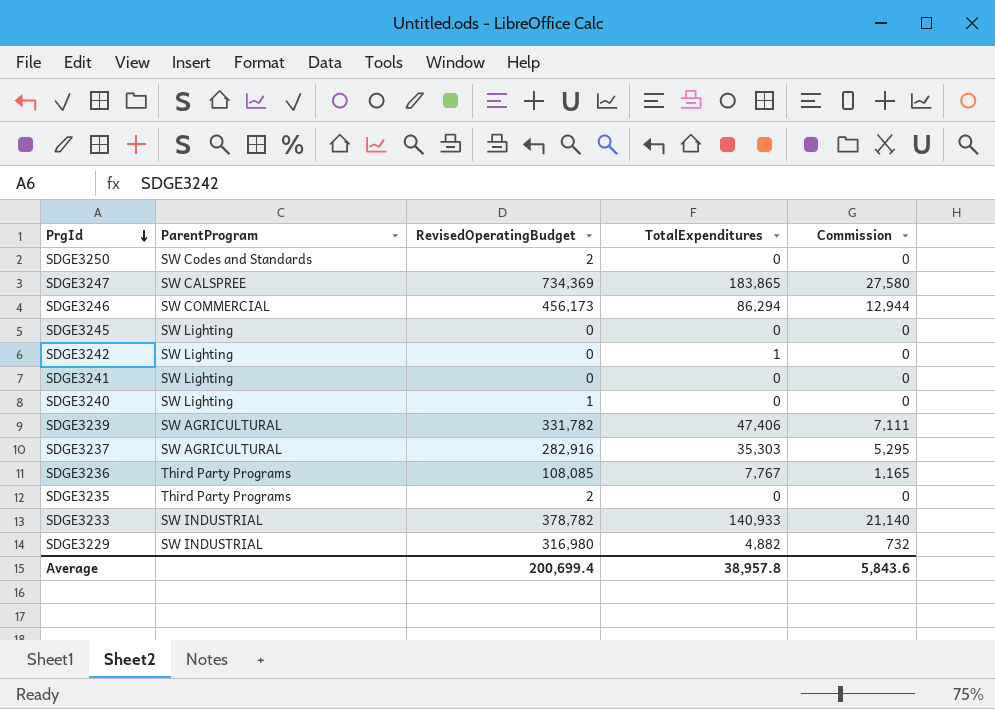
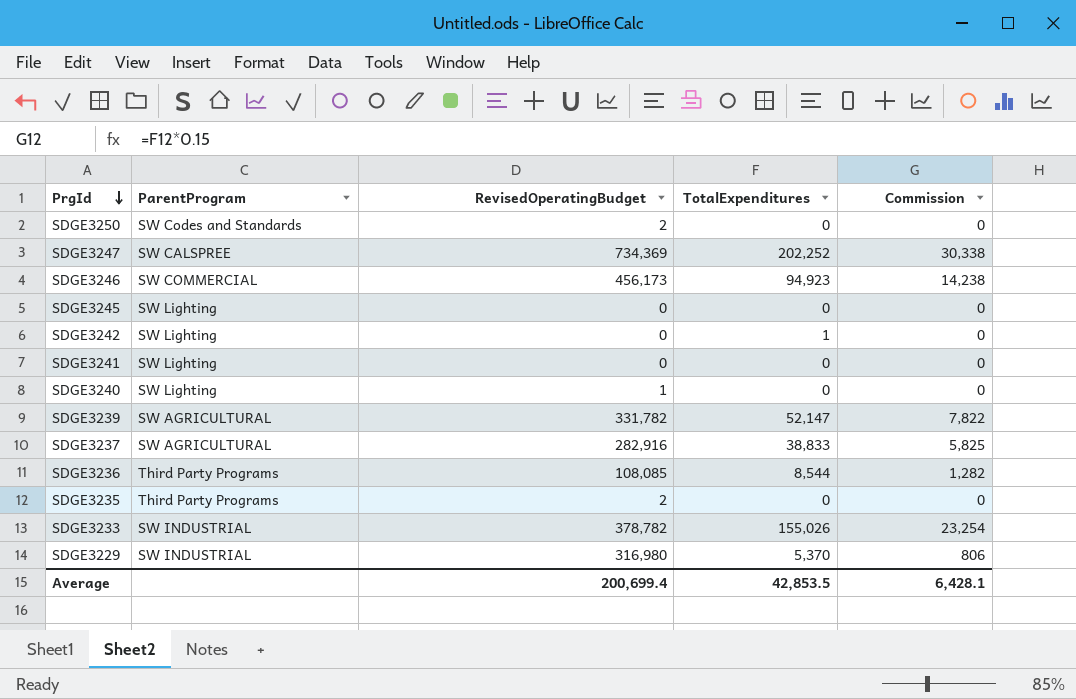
SDGE3247 | TotalExpenditures: 183,865 -> 202,252
SDGE3247 | Commission: 27,580 -> 30,338
SDGE3246 | TotalExpenditures: 86,294 -> 94,923
SDGE3246 | Commission: 12,944 -> 14,238
SDGE3239 | TotalExpenditures: 47,406 -> 52,147
SDGE3239 | Commission: 7,111 -> 7,822
SDGE3237 | TotalExpenditures: 35,303 -> 38,833
SDGE3237 | Commission: 5,295 -> 5,825
SDGE3236 | TotalExpenditures: 7,767 -> 8,544
SDGE3236 | Commission: 1,165 -> 1,282
SDGE3233 | TotalExpenditures: 140,933 -> 155,026
SDGE3233 | Commission: 21,140 -> 23,254
SDGE3229 | TotalExpenditures: 4,882 -> 5,370
SDGE3229 | Commission: 732 -> 806
Average | TotalExpenditures: 38,957.8 -> 42,853.5
Average | Commission: 5,843.6 -> 6,428.1

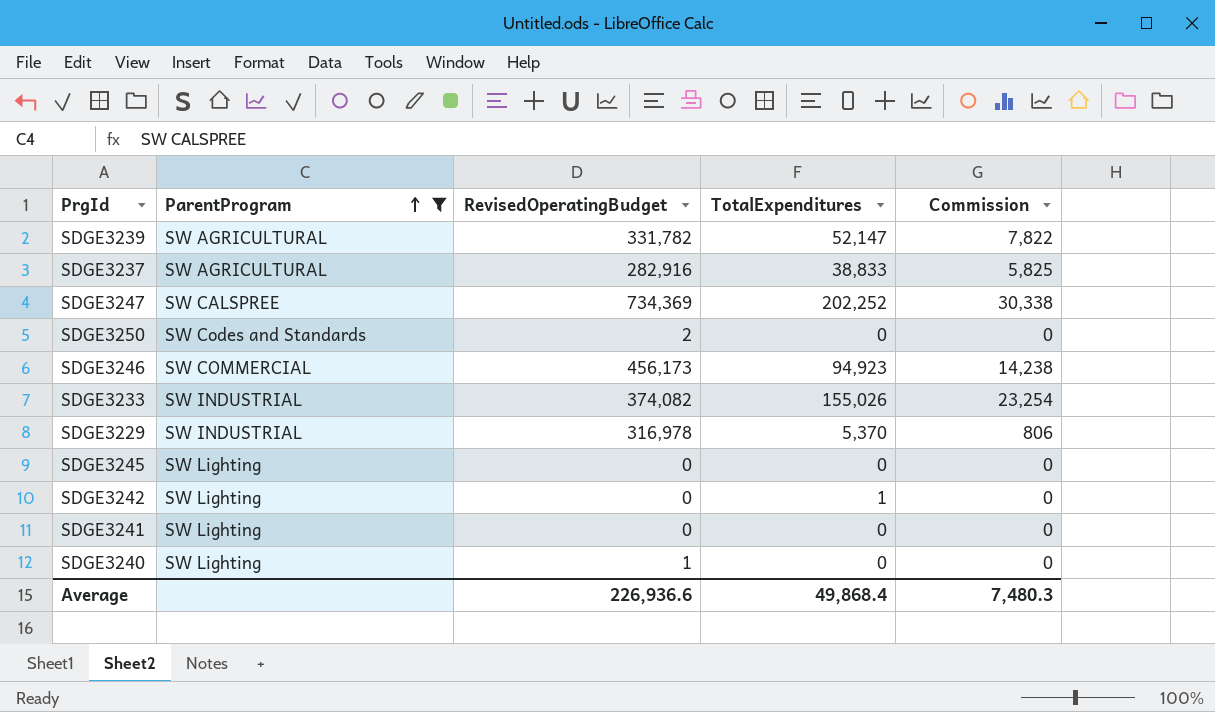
filter: none -> ParentProgram != Third Party Programs
row order: PrgId descending -> ParentProgram ascending
SDGE3233 | RevisedOperatingBudget: 378,782 -> 374,082
SDGE3229 | RevisedOperatingBudget: 316,980 -> 316,978
Average | RevisedOperatingBudget: 200,699.4 -> 226,936.6
Average | TotalExpenditures: 42,853.5 -> 49,868.4
Average | Commission: 6,428.1 -> 7,480.3

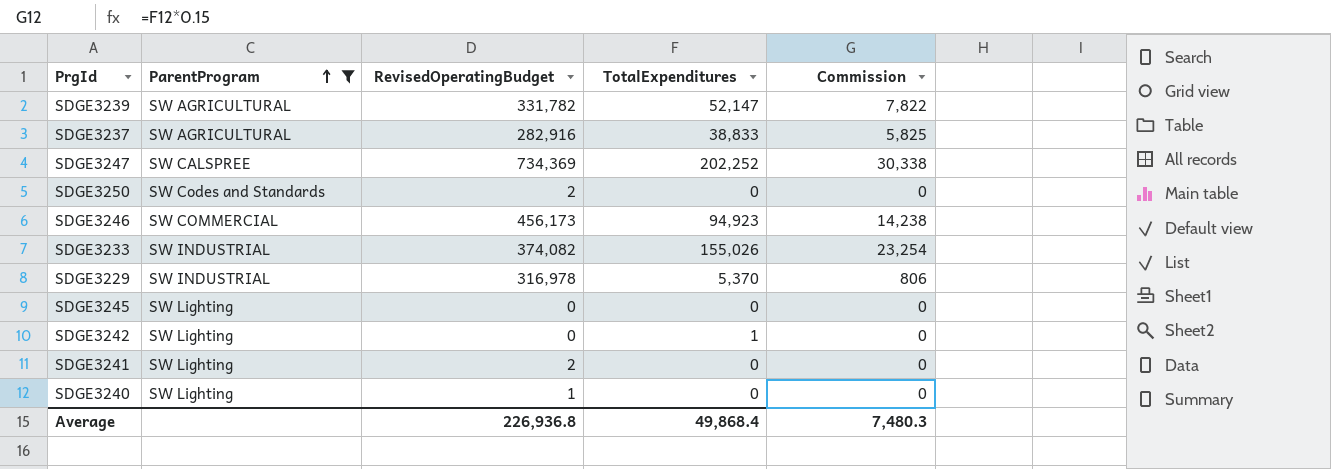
SDGE3241 | RevisedOperatingBudget: 0 -> 2
Average | RevisedOperatingBudget: 226,936.6 -> 226,936.8

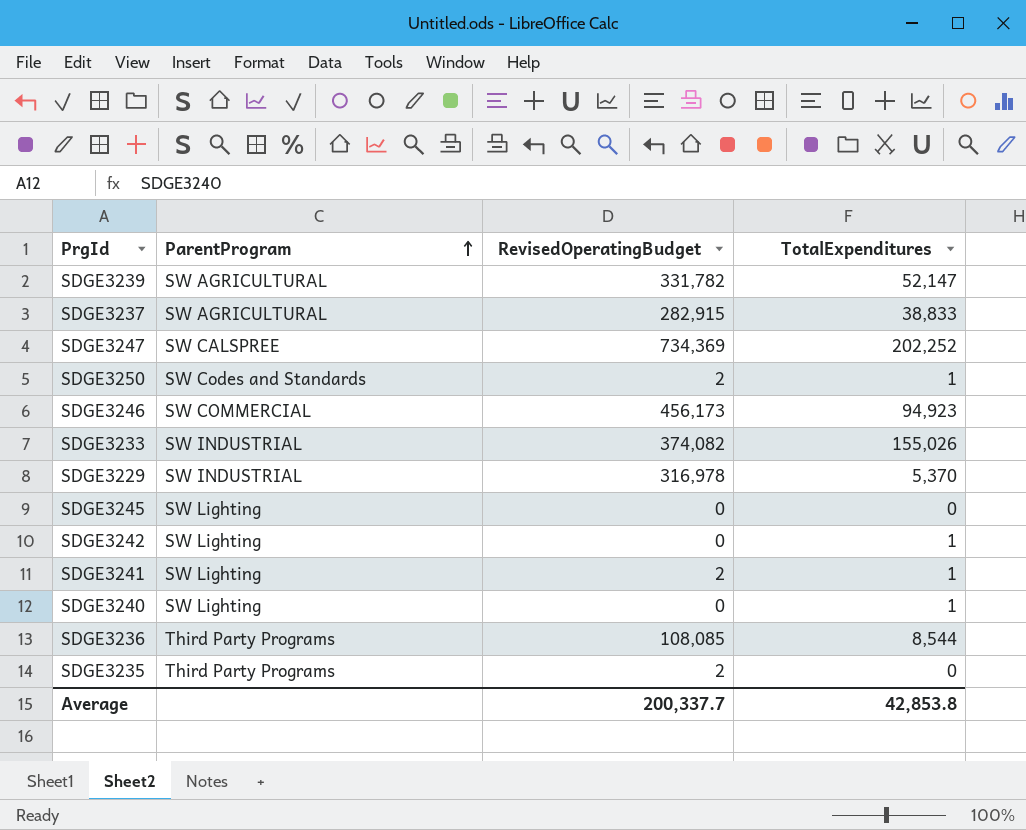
filter: ParentProgram != Third Party Programs -> none
column Commission | formula: [TotalExpenditures] * 0.15 -> none
SDGE3237 | RevisedOperatingBudget: 282,916 -> 282,915
SDGE3250 | TotalExpenditures: 0 -> 1
SDGE3241 | TotalExpenditures: 0 -> 1
SDGE3240 | RevisedOperatingBudget: 1 -> 0
SDGE3240 | TotalExpenditures: 0 -> 1
Average | RevisedOperatingBudget: 226,936.8 -> 200,337.7
Average | TotalExpenditures: 49,868.4 -> 42,853.8

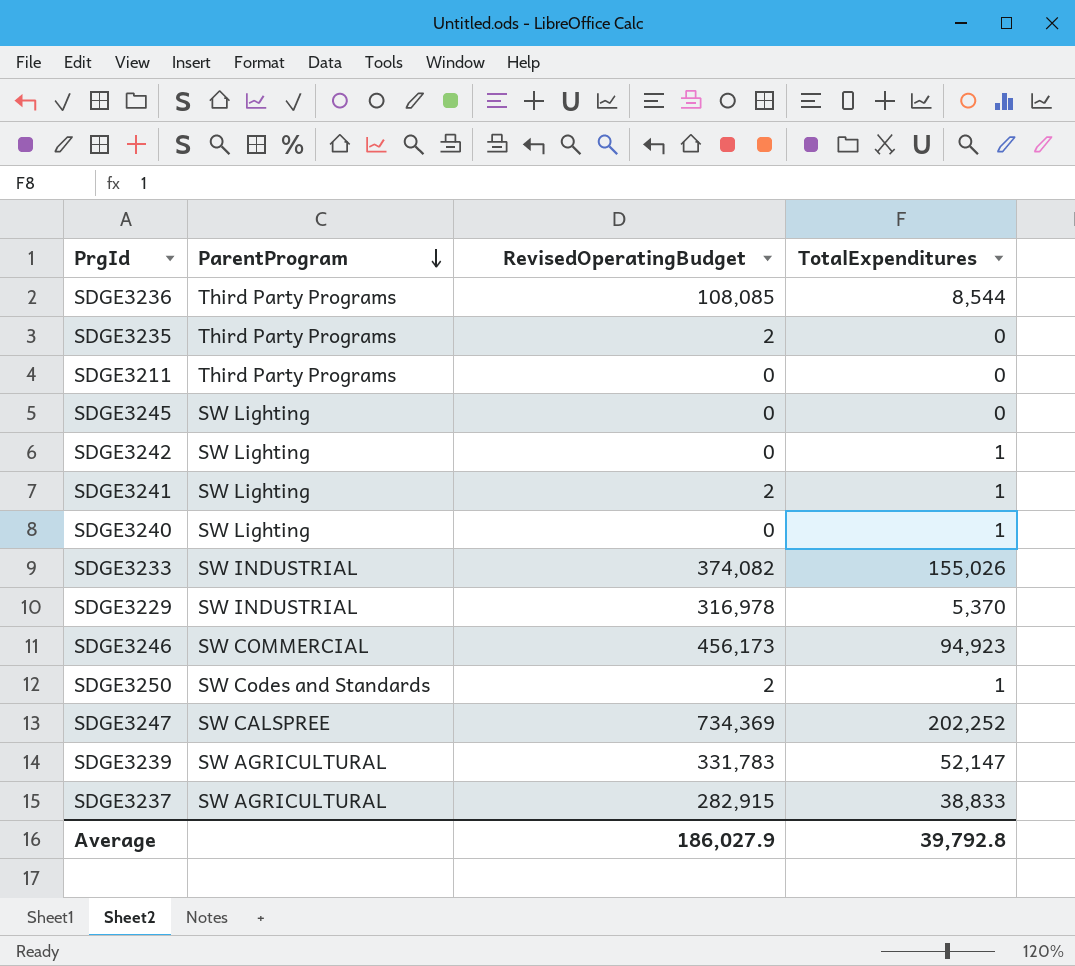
row order: ParentProgram ascending -> ParentProgram descending
row SDGE3211: none -> Third Party Programs | 0 | 0
SDGE3239 | RevisedOperatingBudget: 331,782 -> 331,783
Average | RevisedOperatingBudget: 200,337.7 -> 186,027.9
Average | TotalExpenditures: 42,853.8 -> 39,792.8

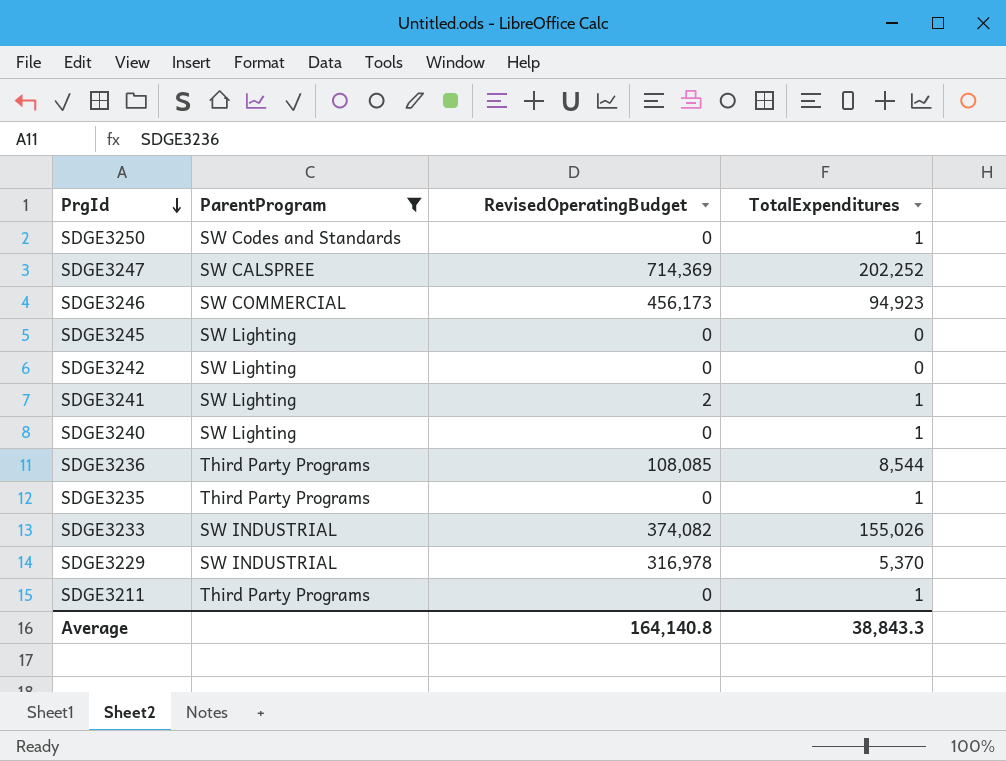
filter: none -> ParentProgram != SW AGRICULTURAL
row order: ParentProgram descending -> PrgId descending
SDGE3250 | RevisedOperatingBudget: 2 -> 0
SDGE3247 | RevisedOperatingBudget: 734,369 -> 714,369
SDGE3242 | TotalExpenditures: 1 -> 0
SDGE3235 | RevisedOperatingBudget: 2 -> 0
SDGE3235 | TotalExpenditures: 0 -> 1
SDGE3211 | TotalExpenditures: 0 -> 1
Average | RevisedOperatingBudget: 186,027.9 -> 164,140.8
Average | TotalExpenditures: 39,792.8 -> 38,843.3

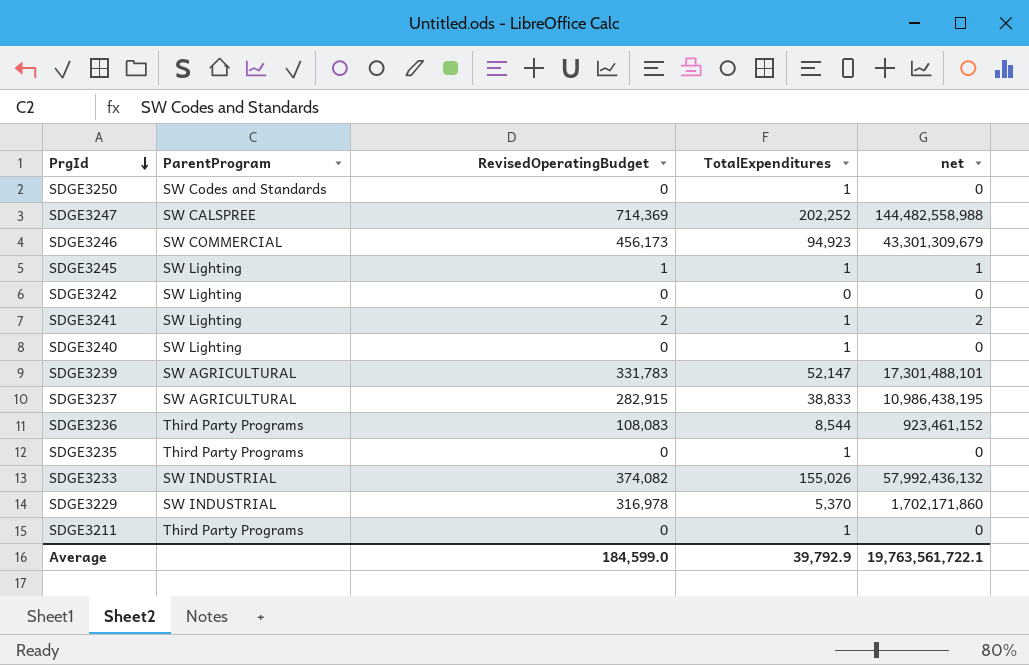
filter: ParentProgram != SW AGRICULTURAL -> none
column net | formula: none -> [RevisedOperatingBudget] * [TotalExpenditures]
SDGE3245 | RevisedOperatingBudget: 0 -> 1
SDGE3245 | TotalExpenditures: 0 -> 1
SDGE3236 | RevisedOperatingBudget: 108,085 -> 108,083
Average | RevisedOperatingBudget: 164,140.8 -> 184,599.0
Average | TotalExpenditures: 38,843.3 -> 39,792.9

